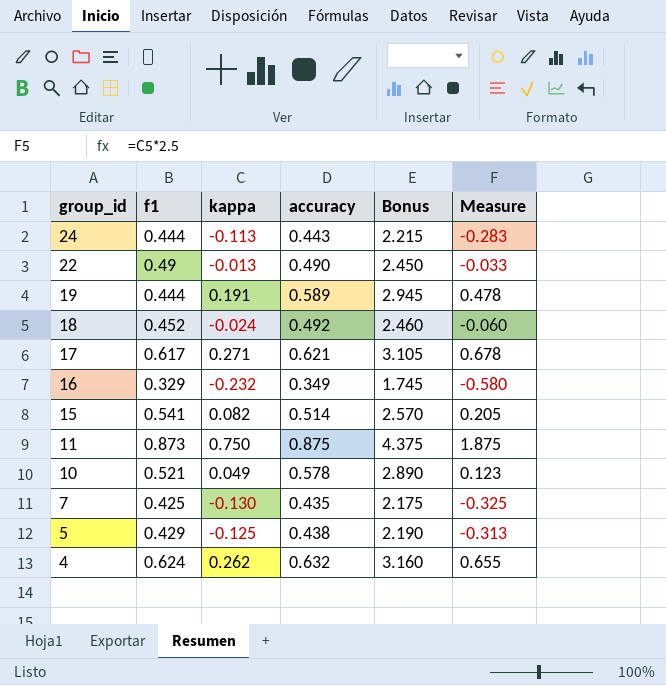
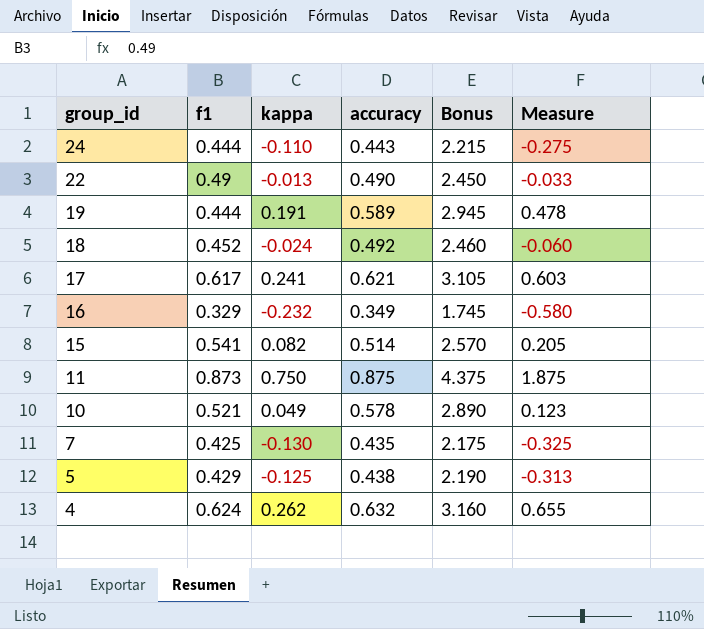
24 | kappa: -0.113 -> -0.110
24 | Measure: -0.283 -> -0.275
17 | kappa: 0.271 -> 0.241
17 | Measure: 0.678 -> 0.603

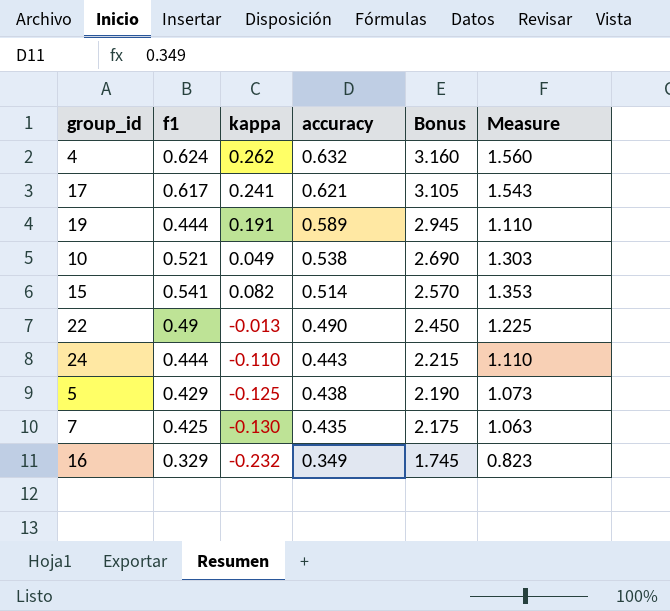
row order: group_id descending -> accuracy descending
column Measure | formula: [kappa] * 2.5 -> [f1] * 2.5
row 18: 0.452 | -0.024 | 0.492 | 2.460 | -0.060 -> none
row 11: 0.873 | 0.750 | 0.875 | 4.375 | 1.875 -> none
10 | accuracy: 0.578 -> 0.538
10 | Bonus: 2.890 -> 2.690

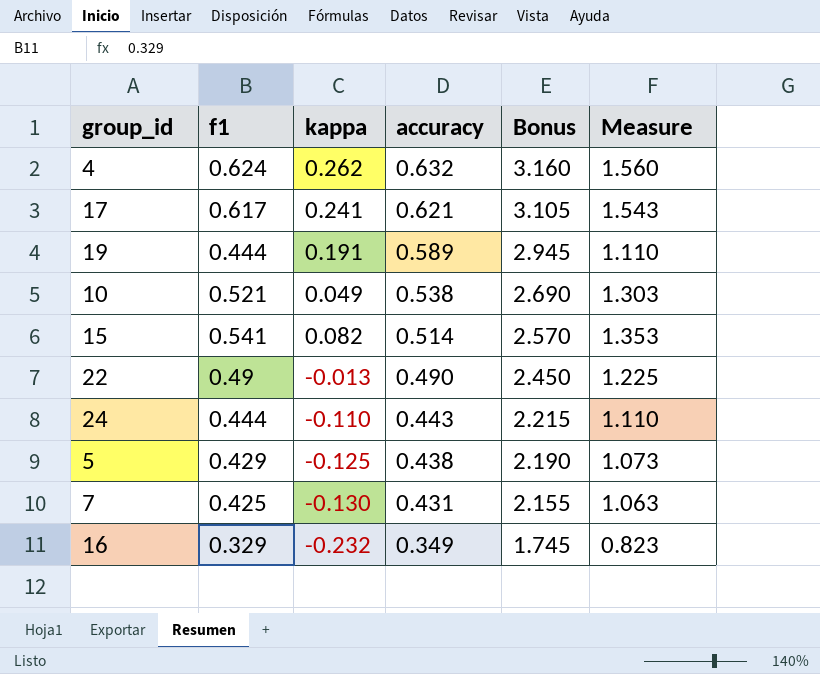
7 | accuracy: 0.435 -> 0.431
7 | Bonus: 2.175 -> 2.155

